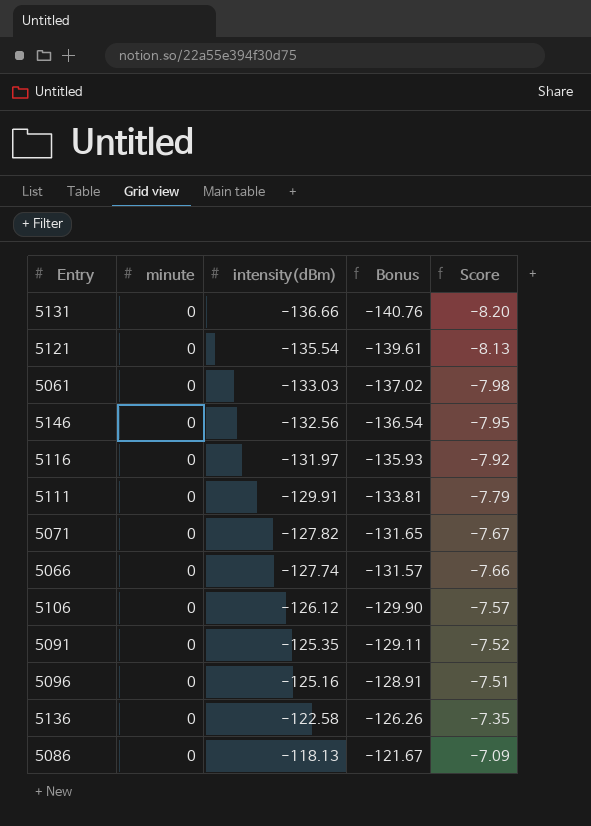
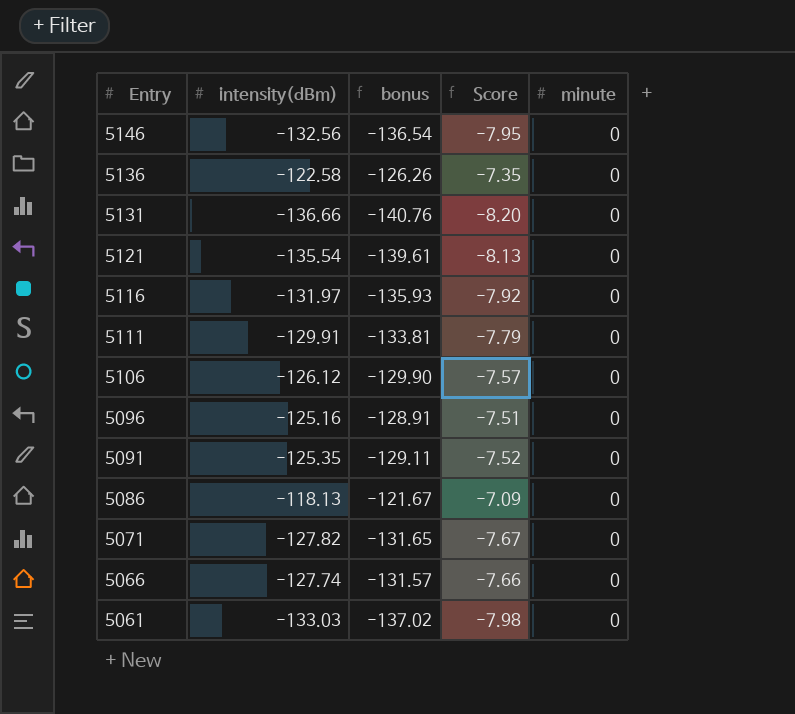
row order: intensity(dBm) ascending -> Entry descending
column name: Bonus -> bonus
column minute | position: 2 -> 5

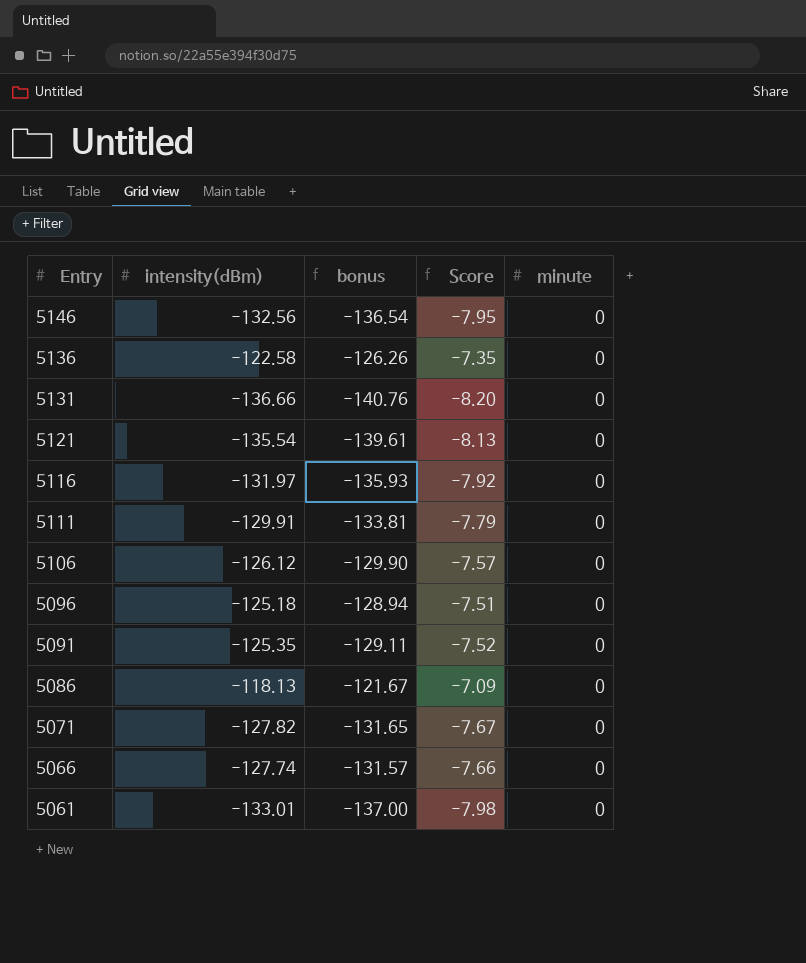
5096 | intensity(dBm): -125.16 -> -125.18
5096 | bonus: -128.91 -> -128.94
5061 | intensity(dBm): -133.03 -> -133.01
5061 | bonus: -137.02 -> -137.00

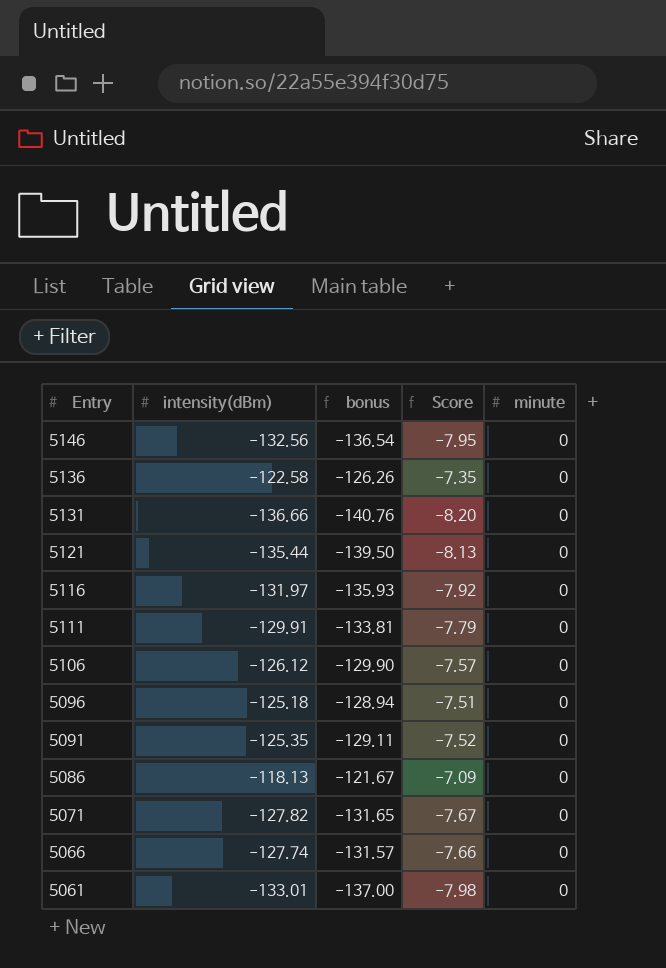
5121 | intensity(dBm): -135.54 -> -135.44
5121 | bonus: -139.61 -> -139.50

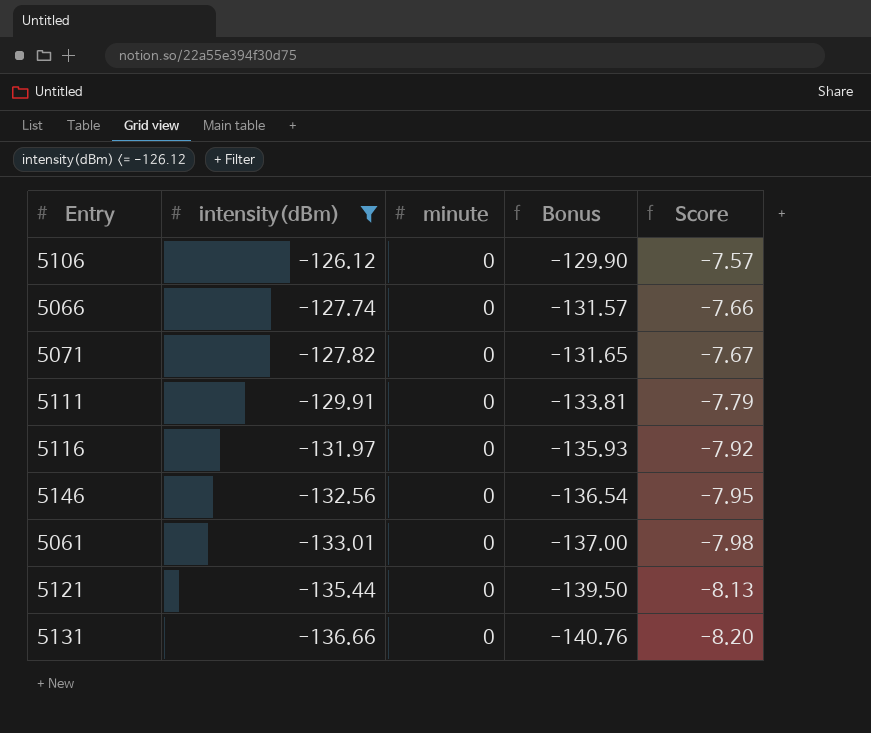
filter: none -> intensity(dBm) <= -126.12
row order: Entry descending -> intensity(dBm) descending
column minute | position: 5 -> 3
column name: bonus -> Bonus

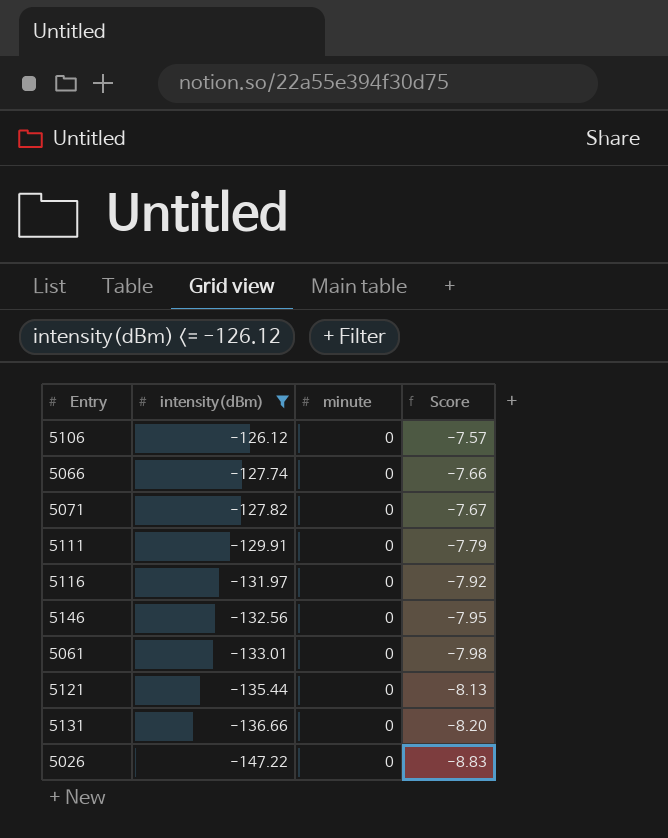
column Bonus | formula: [intensity(dBm)] * 1.03 -> none
row 5026: none -> -147.22 | 0 | -8.83

